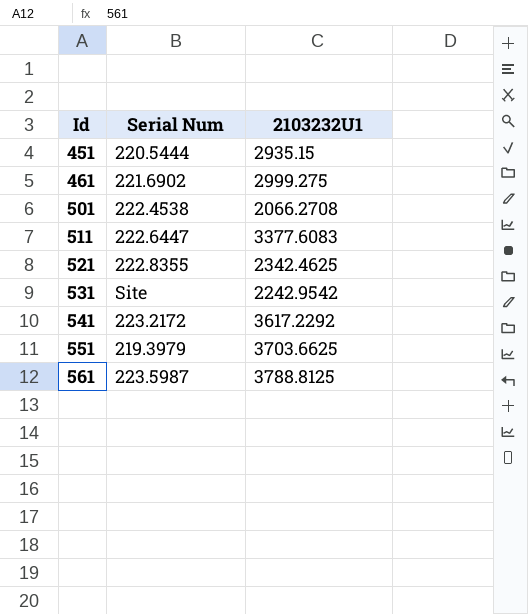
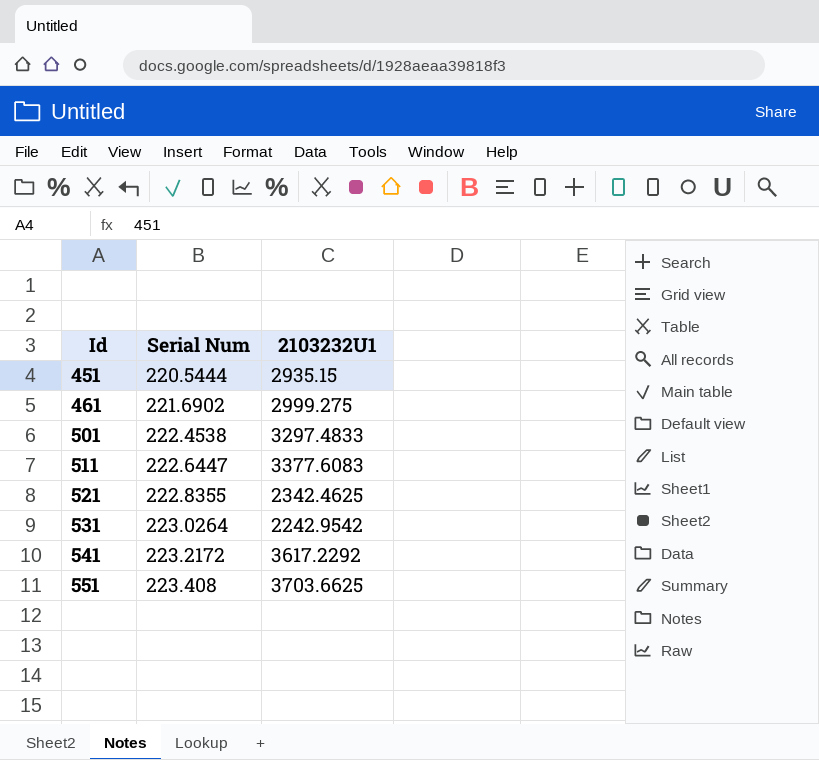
row 561: 223.5987 | 3788.8125 -> none
501 | 2103232U1: 2066.2708 -> 3297.4833
531 | Serial Num: Site -> 223.0264
551 | Serial Num: 219.3979 -> 223.408

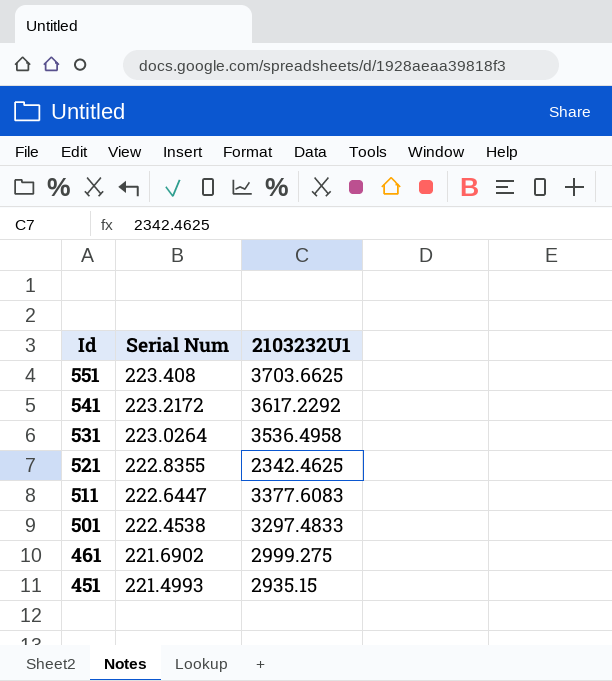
row order: Id ascending -> Id descending
531 | 2103232U1: 2242.9542 -> 3536.4958
451 | Serial Num: 220.5444 -> 221.4993

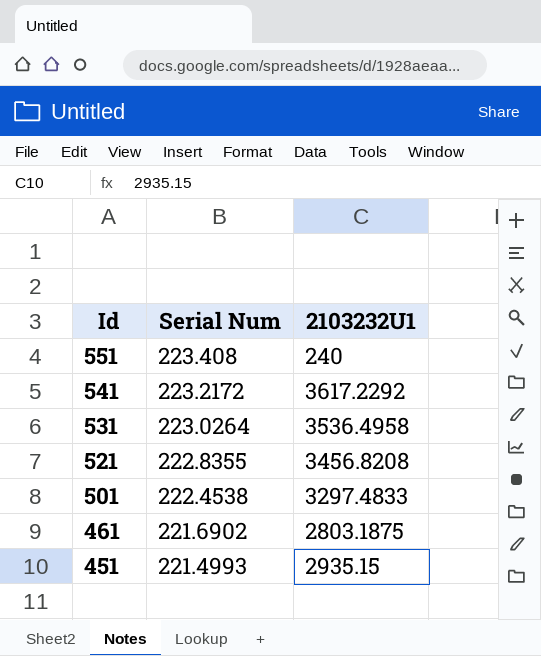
row 511: 222.6447 | 3377.6083 -> none
551 | 2103232U1: 3703.6625 -> 240
521 | 2103232U1: 2342.4625 -> 3456.8208
461 | 2103232U1: 2999.275 -> 2803.1875

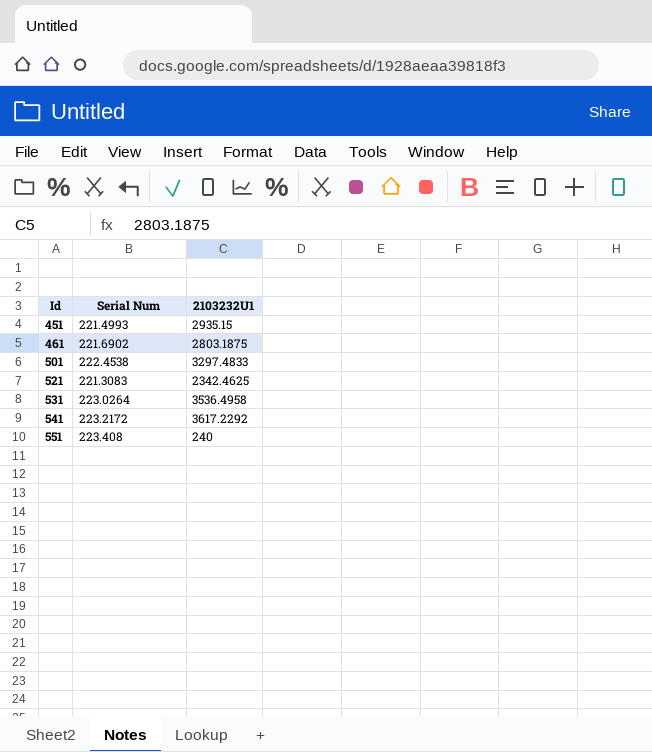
row order: Id descending -> Id ascending
521 | Serial Num: 222.8355 -> 221.3083
521 | 2103232U1: 3456.8208 -> 2342.4625

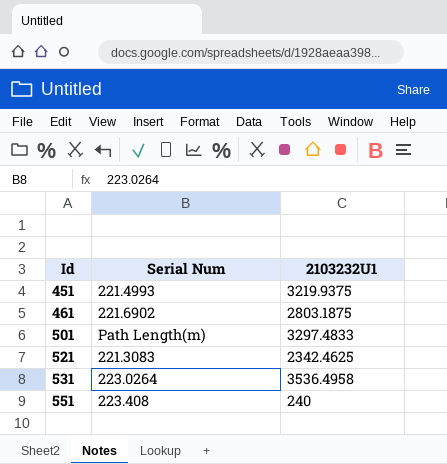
row 541: 223.2172 | 3617.2292 -> none
451 | 2103232U1: 2935.15 -> 3219.9375
501 | Serial Num: 222.4538 -> Path Length(m)

